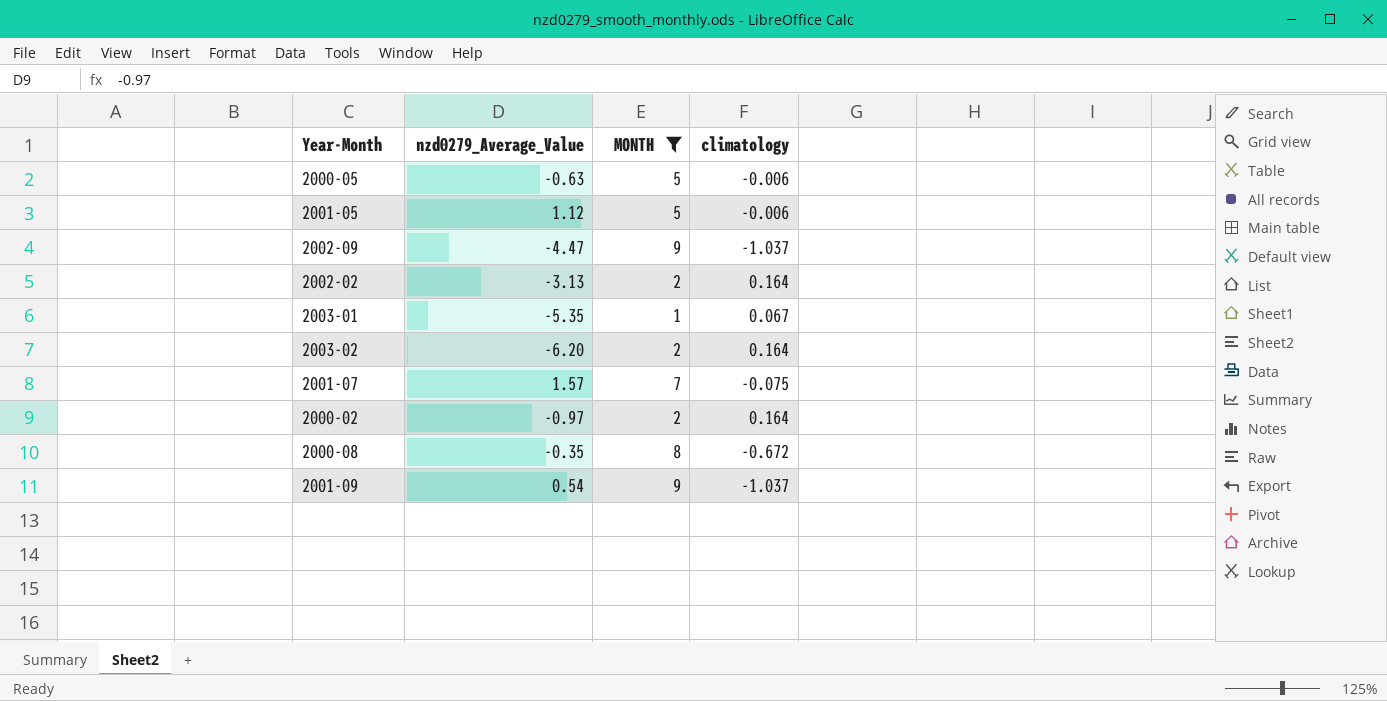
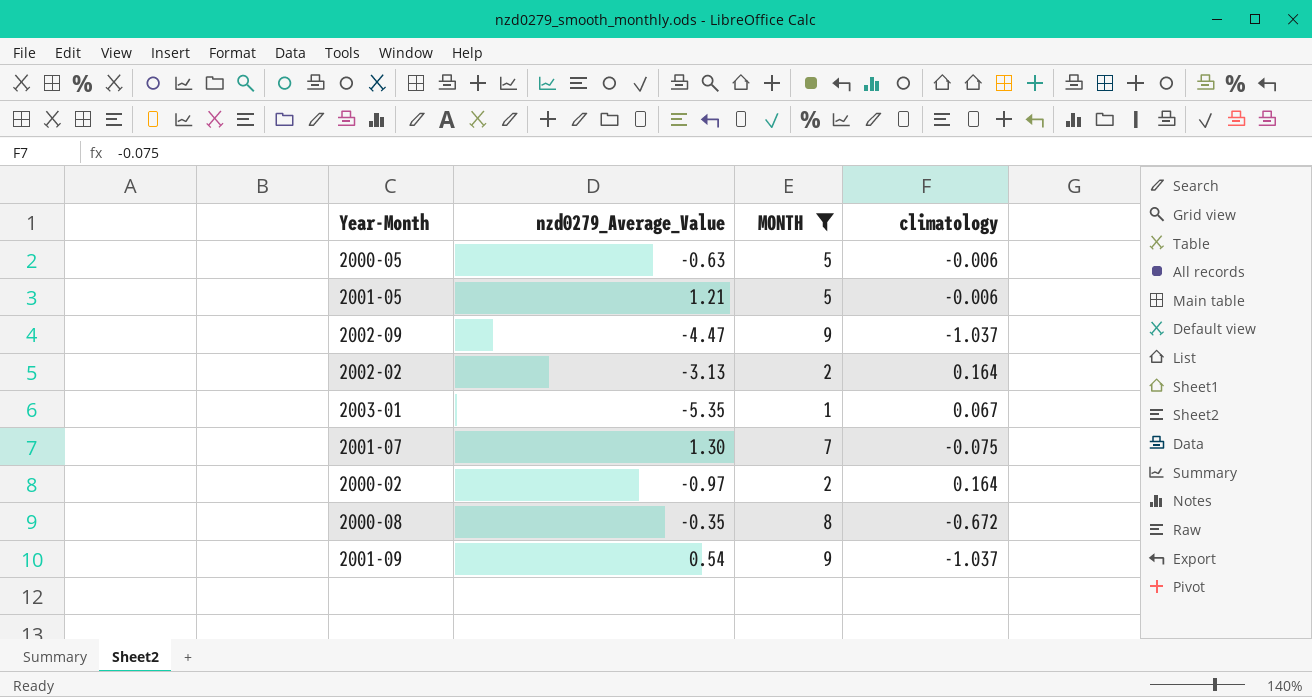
row 2003-02: -6.20 | 2 | 0.164 -> none
2001-05 | nzd0279_Average_Value: 1.12 -> 1.21
2001-07 | nzd0279_Average_Value: 1.57 -> 1.30

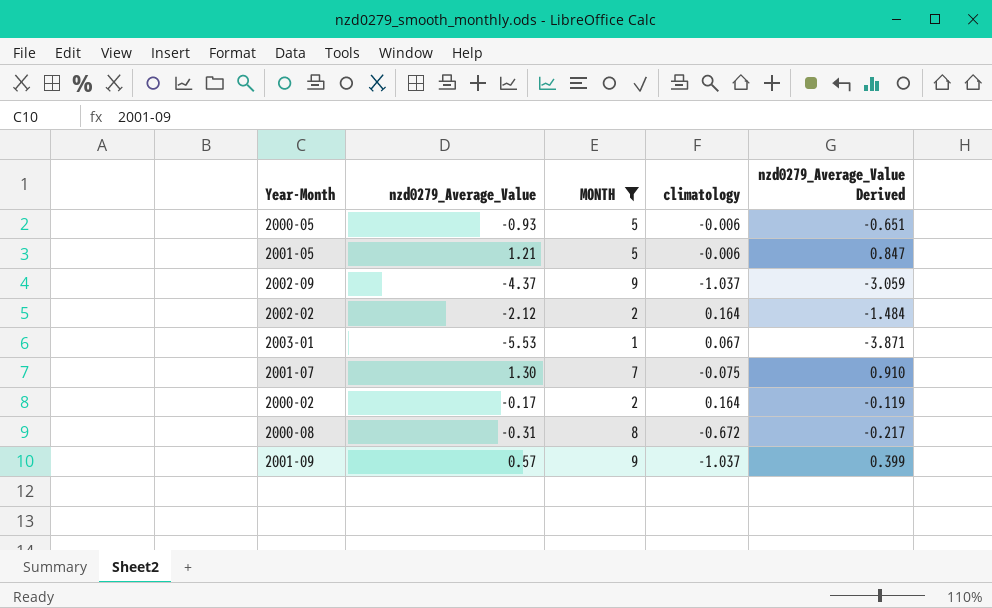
column nzd0279_Average_Value Derived | formula: none -> [nzd0279_Average_Value] * 0.7
2000-05 | nzd0279_Average_Value: -0.63 -> -0.93
2002-09 | nzd0279_Average_Value: -4.47 -> -4.37
2002-02 | nzd0279_Average_Value: -3.13 -> -2.12
2003-01 | nzd0279_Average_Value: -5.35 -> -5.53
2000-02 | nzd0279_Average_Value: -0.97 -> -0.17
2000-08 | nzd0279_Average_Value: -0.35 -> -0.31
2001-09 | nzd0279_Average_Value: 0.54 -> 0.57

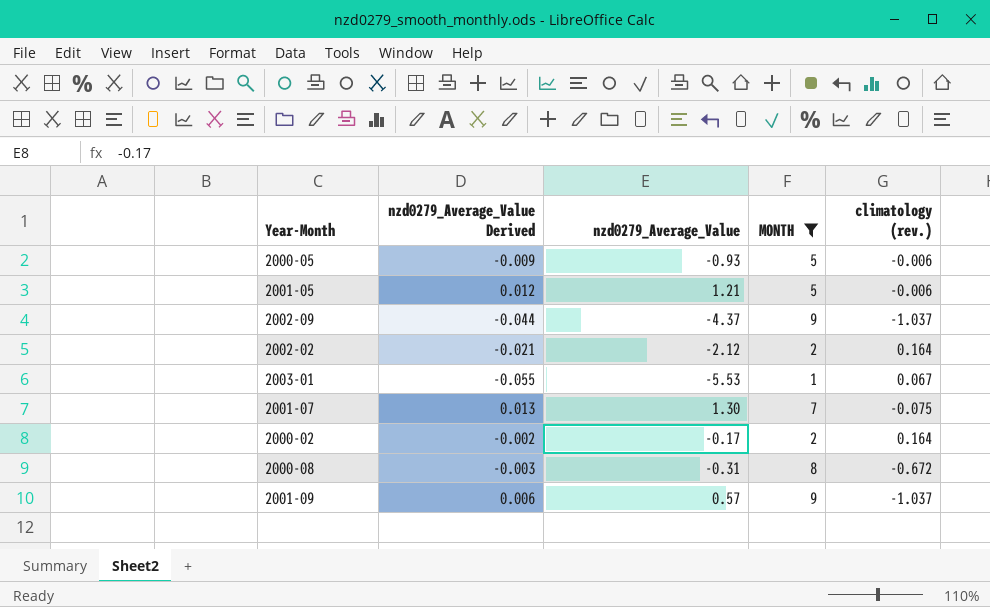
column nzd0279_Average_Value Derived | formula: [nzd0279_Average_Value] * 0.7 -> [nzd0279_Average_Value] * 0.01
column nzd0279_Average_Value Derived | position: 5 -> 2
column name: climatology -> climatology (rev.)

